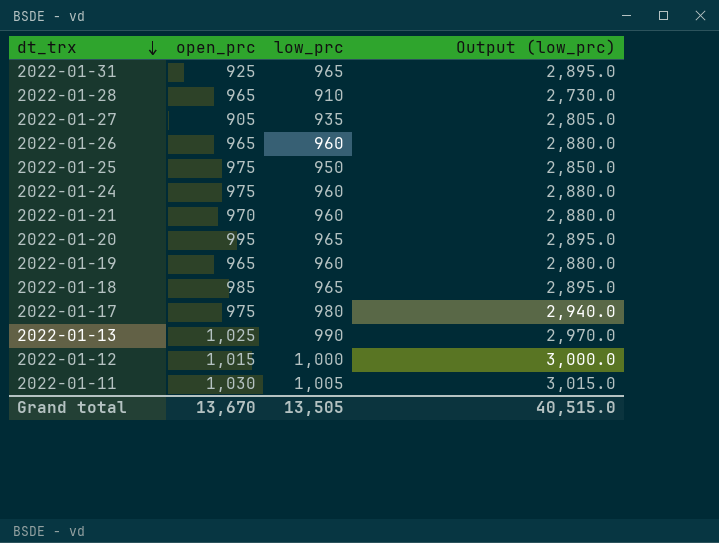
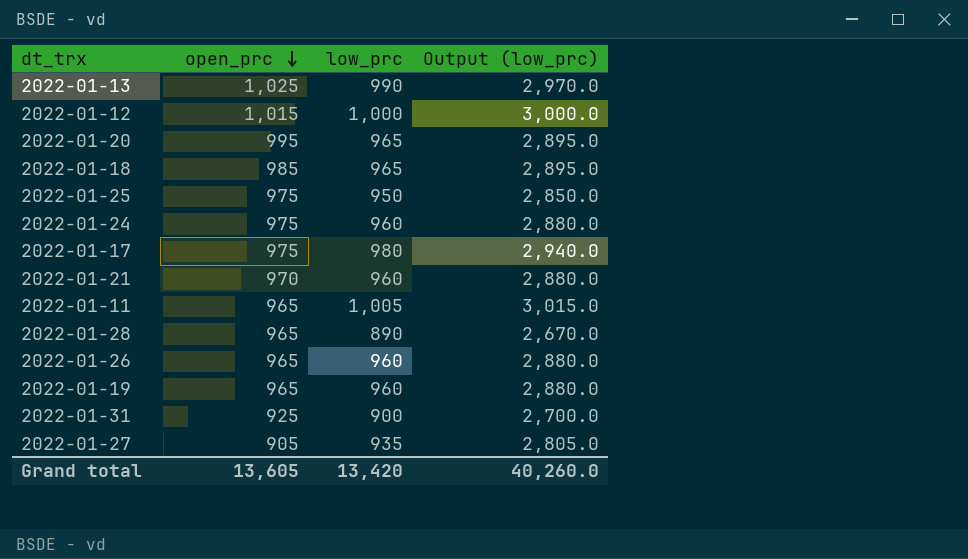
row order: dt_trx descending -> open_prc descending
2022-01-11 | open_prc: 1,030 -> 965
2022-01-28 | low_prc: 910 -> 890
2022-01-28 | Output (low_prc): 2,730.0 -> 2,670.0
2022-01-31 | low_prc: 965 -> 900
2022-01-31 | Output (low_prc): 2,895.0 -> 2,700.0
Grand total | open_prc: 13,670 -> 13,605
Grand total | low_prc: 13,505 -> 13,420
Grand total | Output (low_prc): 40,515.0 -> 40,260.0

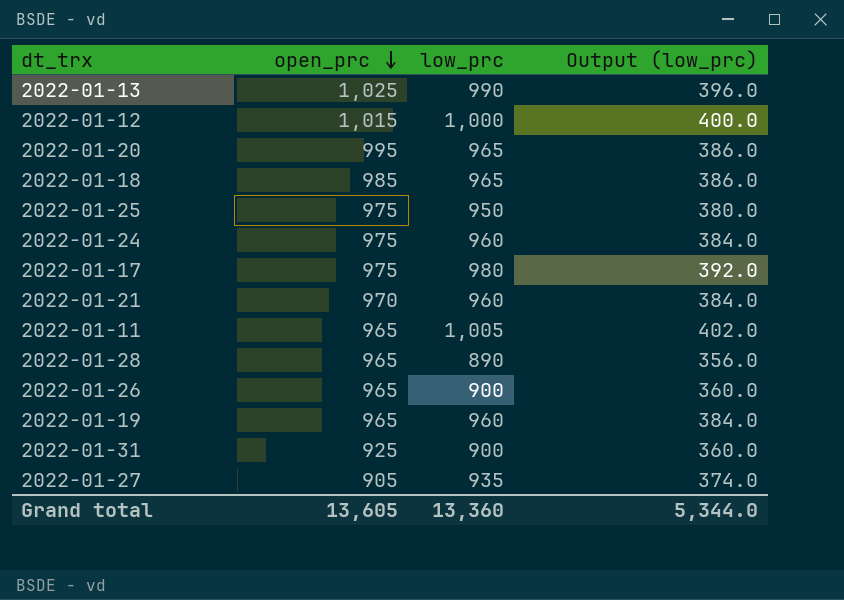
column Output (low_prc) | formula: [low_prc] * 3 -> [low_prc] * 0.4
2022-01-26 | low_prc: 960 -> 900
Grand total | low_prc: 13,420 -> 13,360
Grand total | Output (low_prc): 40,260.0 -> 5,344.0

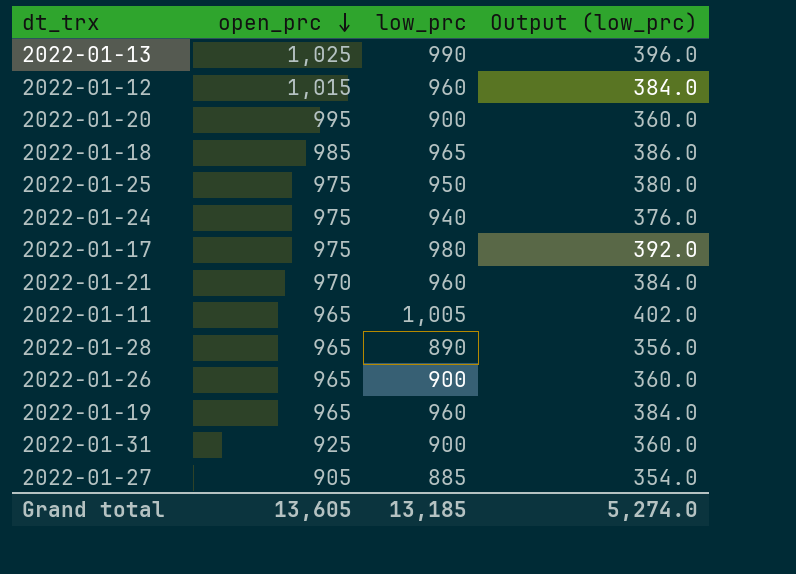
2022-01-12 | low_prc: 1,000 -> 960
2022-01-12 | Output (low_prc): 400.0 -> 384.0
2022-01-20 | low_prc: 965 -> 900
2022-01-20 | Output (low_prc): 386.0 -> 360.0
2022-01-24 | low_prc: 960 -> 940
2022-01-24 | Output (low_prc): 384.0 -> 376.0
2022-01-27 | low_prc: 935 -> 885
2022-01-27 | Output (low_prc): 374.0 -> 354.0
Grand total | low_prc: 13,360 -> 13,185
Grand total | Output (low_prc): 5,344.0 -> 5,274.0

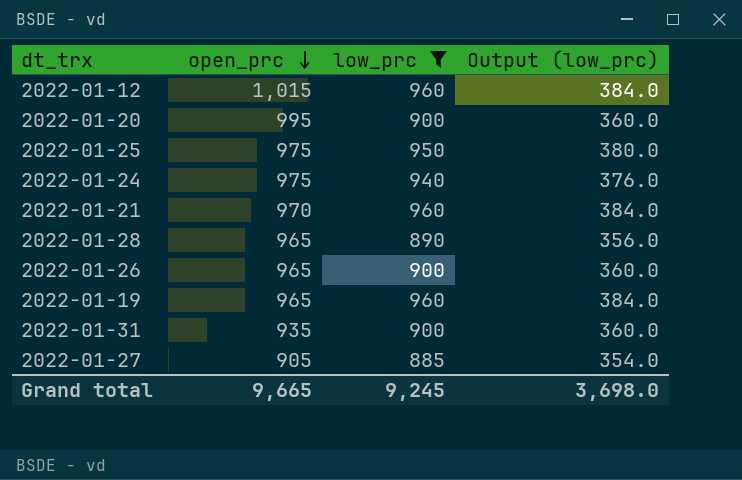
filter: none -> low_prc <= 960
2022-01-31 | open_prc: 925 -> 935
Grand total | open_prc: 13,605 -> 9,665
Grand total | low_prc: 13,185 -> 9,245
Grand total | Output (low_prc): 5,274.0 -> 3,698.0

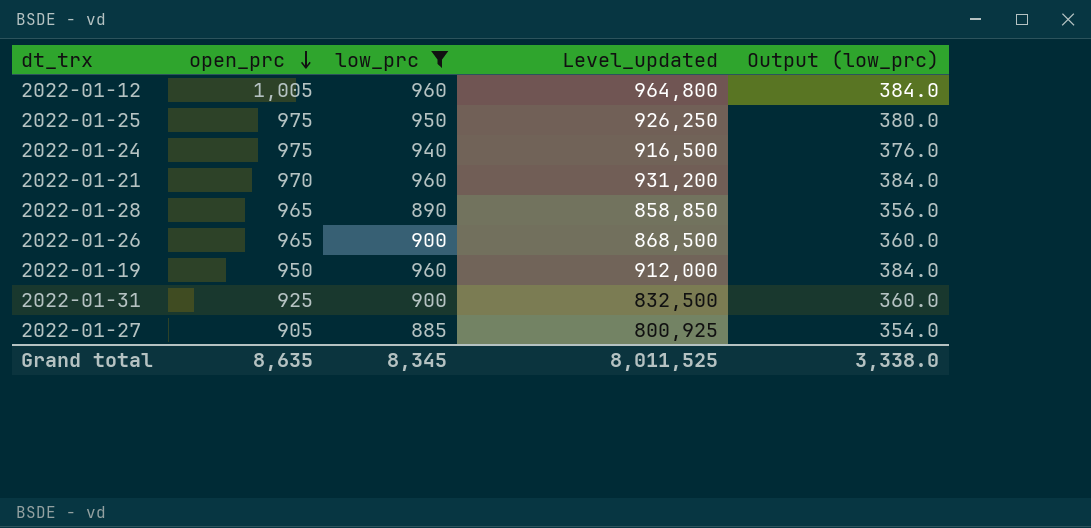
column Level_updated | formula: none -> [open_prc] * [low_prc]
row 2022-01-20: 995 | 900 | 360.0 -> none
2022-01-12 | open_prc: 1,015 -> 1,005
2022-01-19 | open_prc: 965 -> 950
2022-01-31 | open_prc: 935 -> 925
Grand total | open_prc: 9,665 -> 8,635
Grand total | low_prc: 9,245 -> 8,345
Grand total | Output (low_prc): 3,698.0 -> 3,338.0

